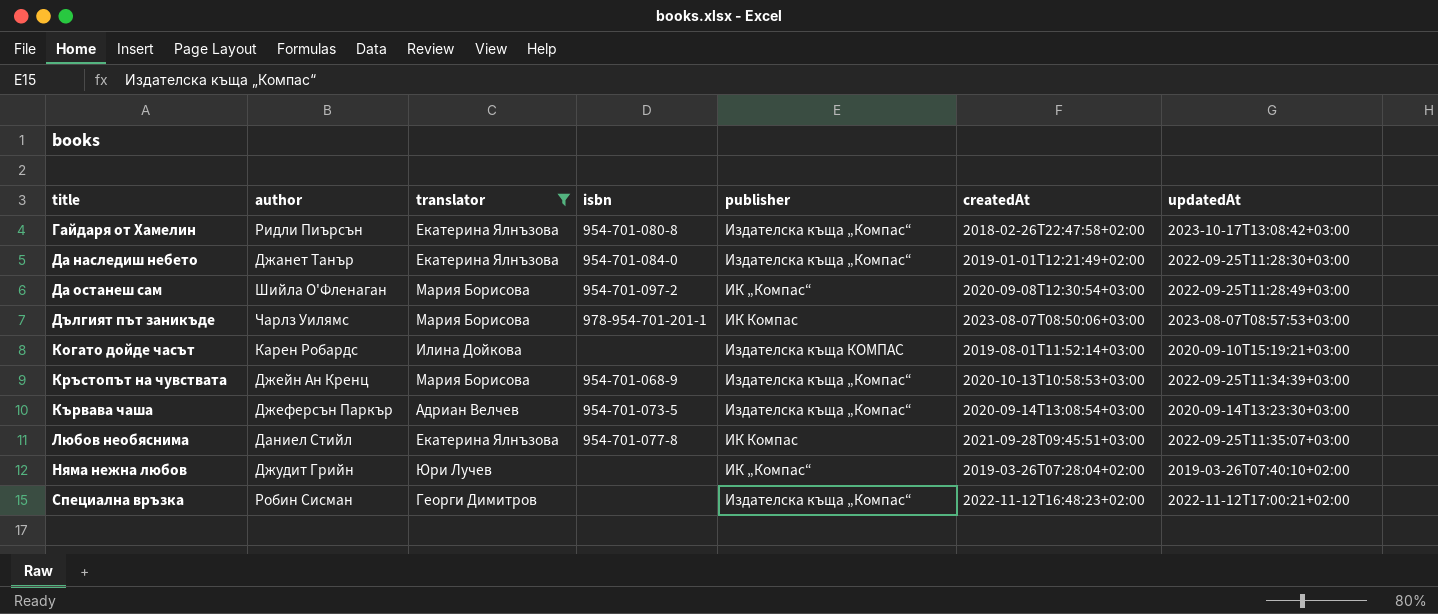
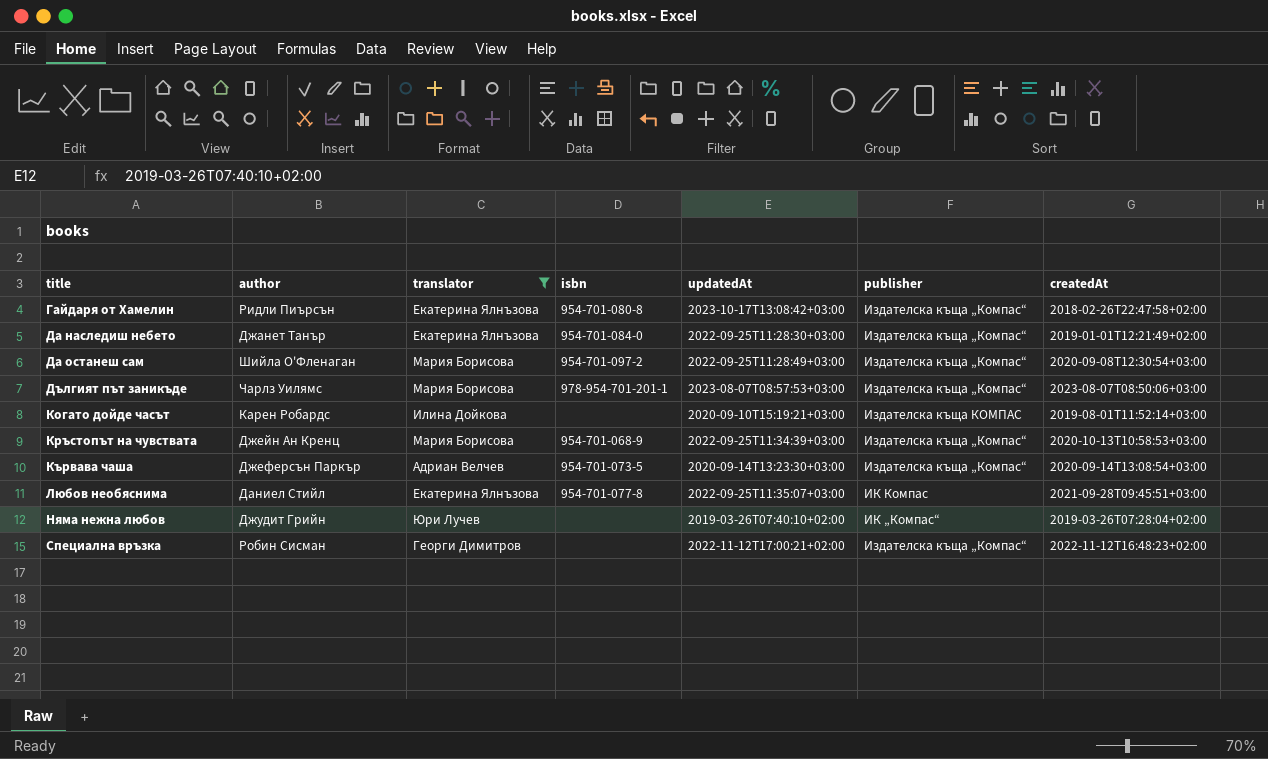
column updatedAt | position: 7 -> 5
Да останеш сам | publisher: ИК „Компас“ -> Издателска къща „Компас“
Дългият път заникъде | publisher: ИК Компас -> Издателска къща „Компас“

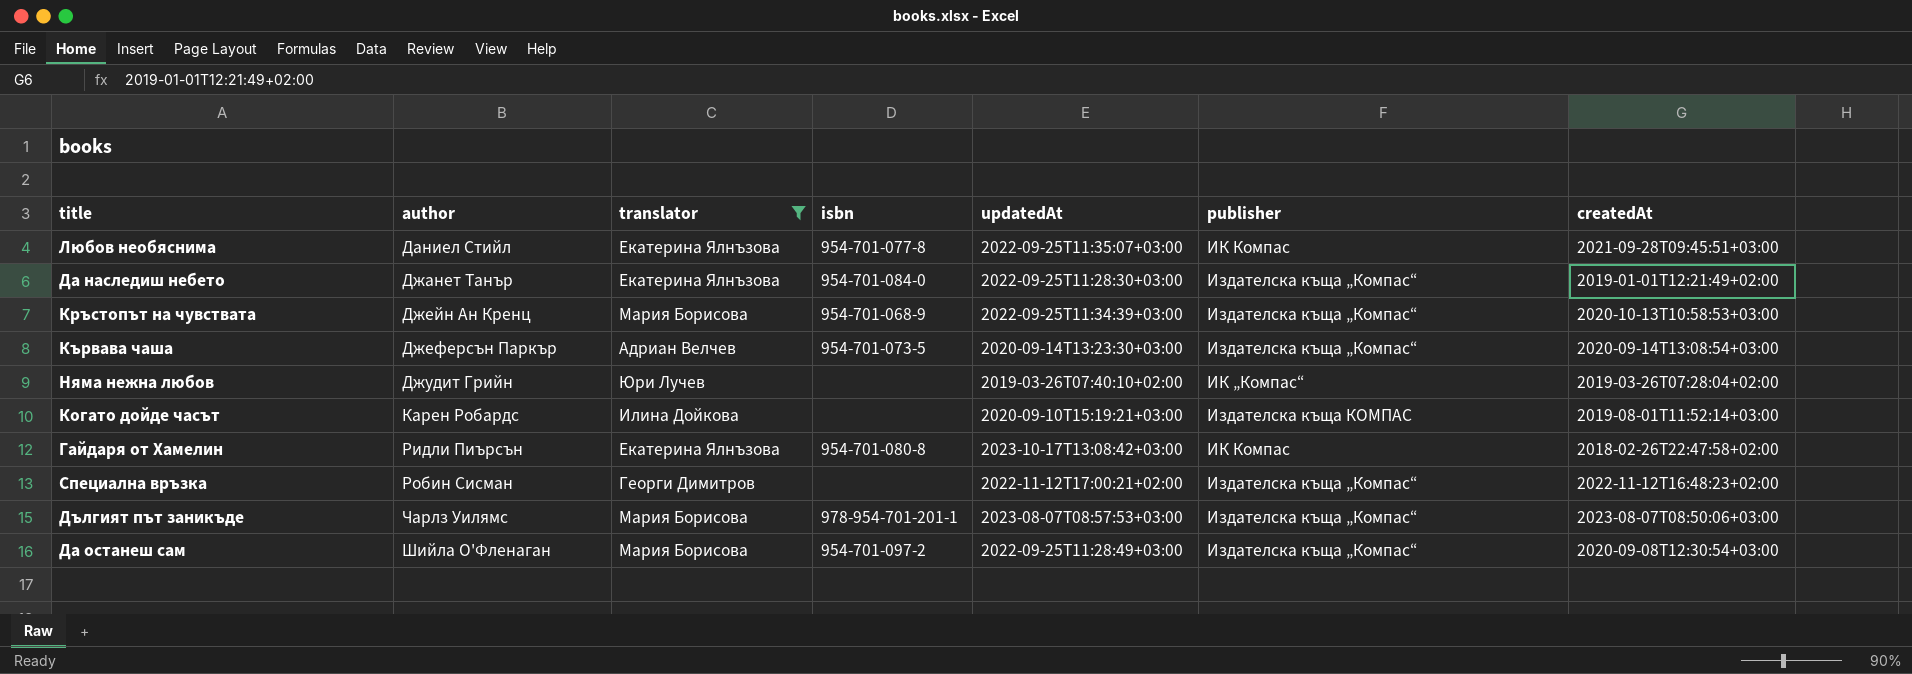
row order: title ascending -> author ascending
Гайдаря от Хамелин | publisher: Издателска къща „Компас“ -> ИК Компас

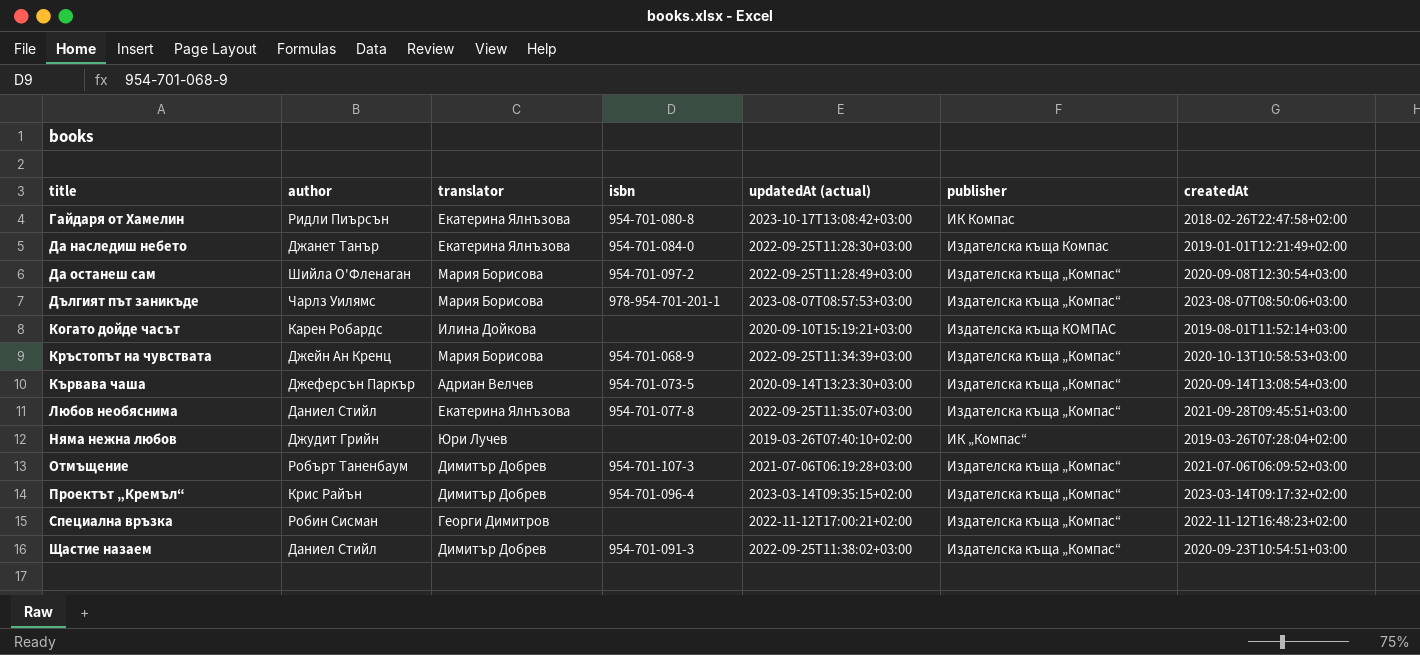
filter: translator != Димитър Добрев -> none
row order: author ascending -> title ascending
column name: updatedAt -> updatedAt (actual)
Да наследиш небето | publisher: Издателска къща „Компас“ -> Издателска къща Компас
Любов необяснима | publisher: ИК Компас -> Издателска къща „Компас“

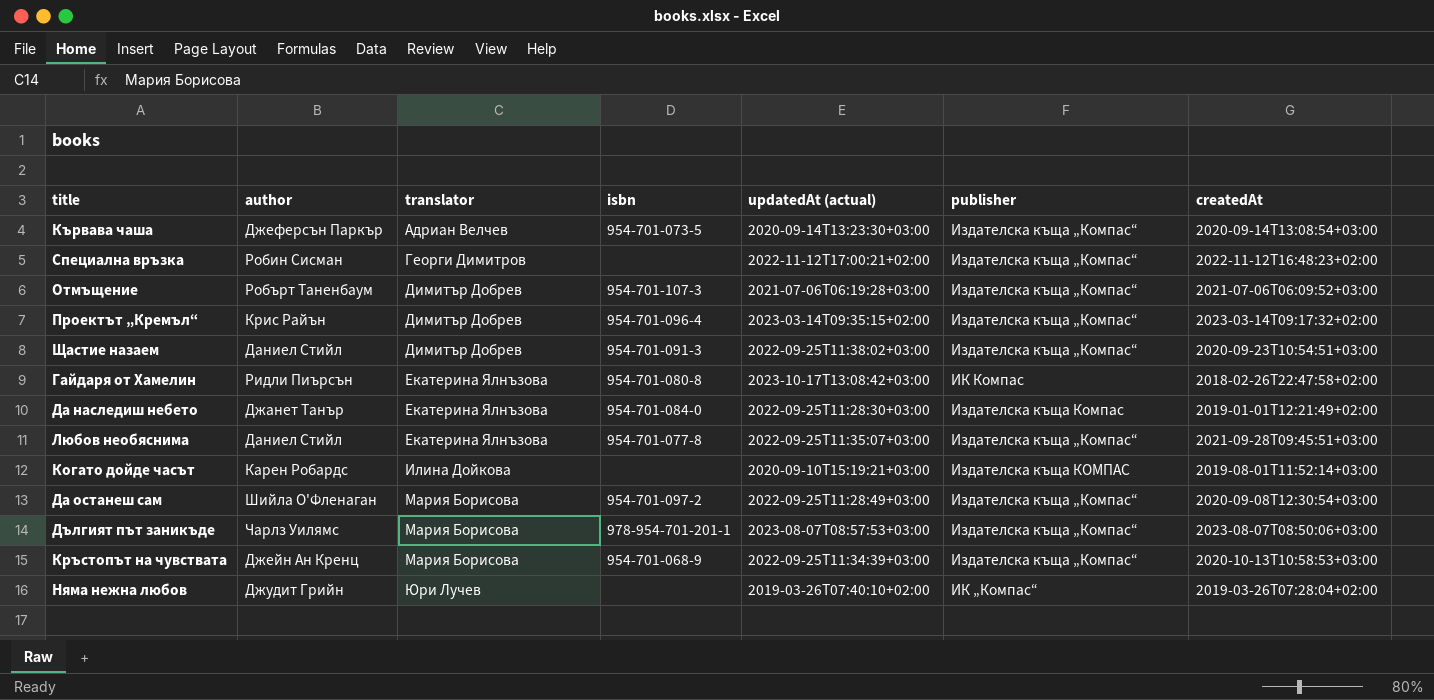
row order: title ascending -> translator ascending

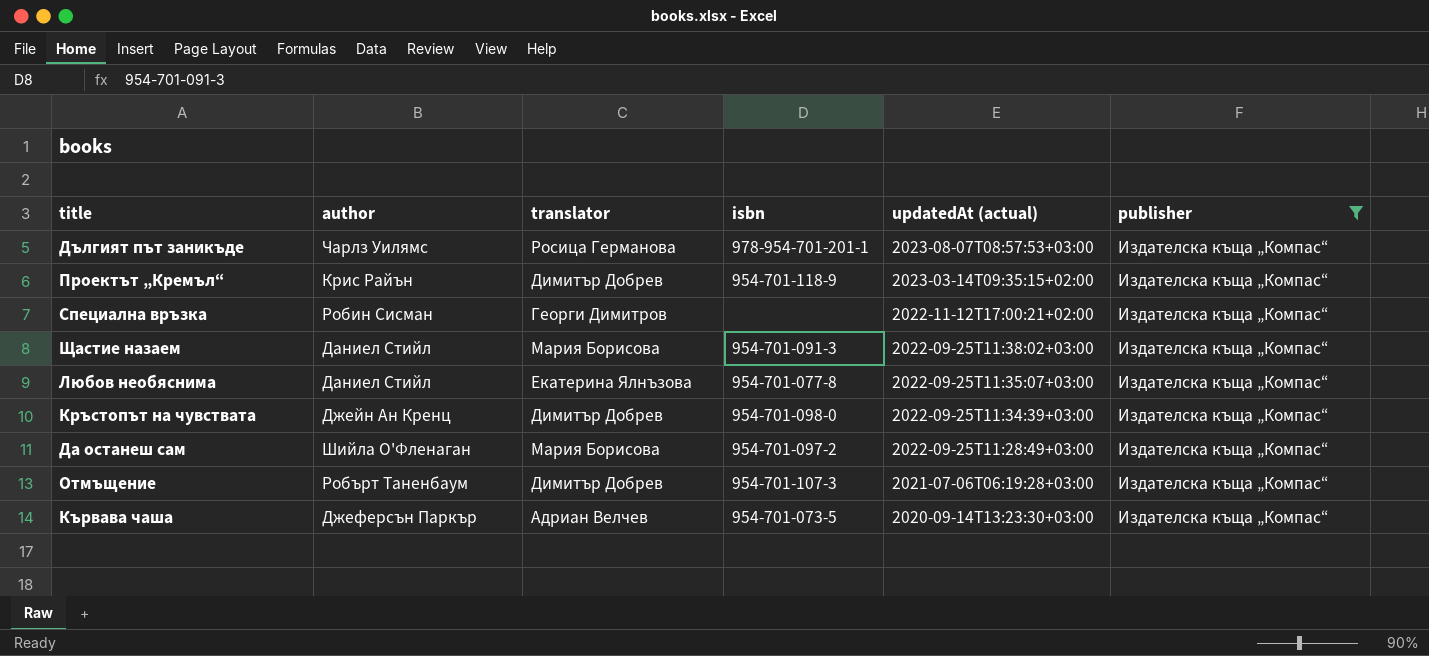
filter: none -> publisher = Издателска къща „Компас“
row order: translator ascending -> updatedAt (actual) descending
column createdAt | position: 7 -> none
Дългият път заникъде | translator: Мария Борисова -> Росица Германова
Проектът „Кремъл“ | isbn: 954-701-096-4 -> 954-701-118-9
Щастие назаем | translator: Димитър Добрев -> Мария Борисова
Кръстопът на чувствата | translator: Мария Борисова -> Димитър Добрев
Кръстопът на чувствата | isbn: 954-701-068-9 -> 954-701-098-0

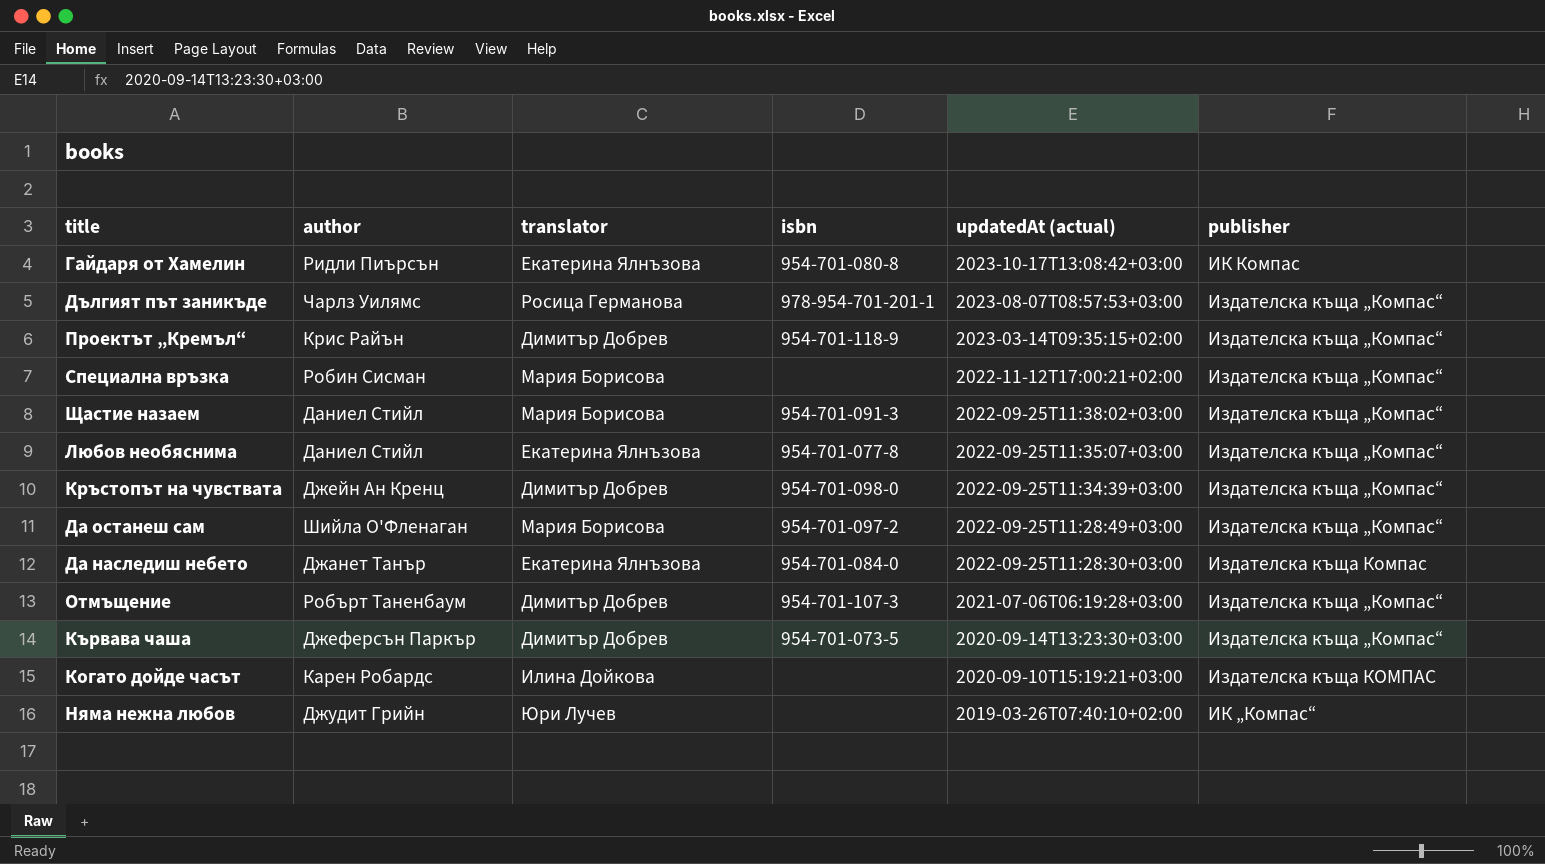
filter: publisher = Издателска къща „Компас“ -> none
Специална връзка | translator: Георги Димитров -> Мария Борисова
Кървава чаша | translator: Адриан Велчев -> Димитър Добрев

